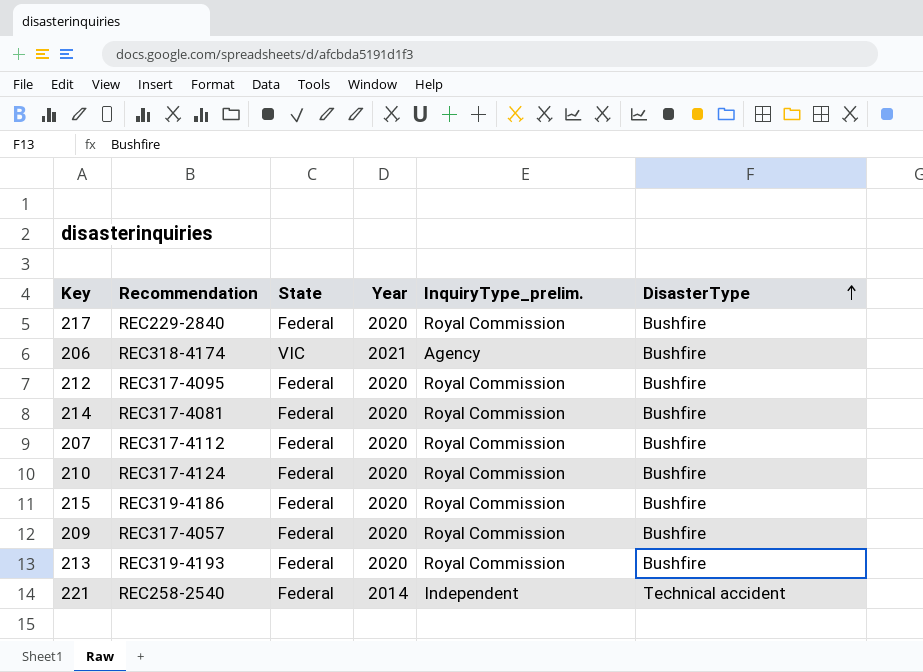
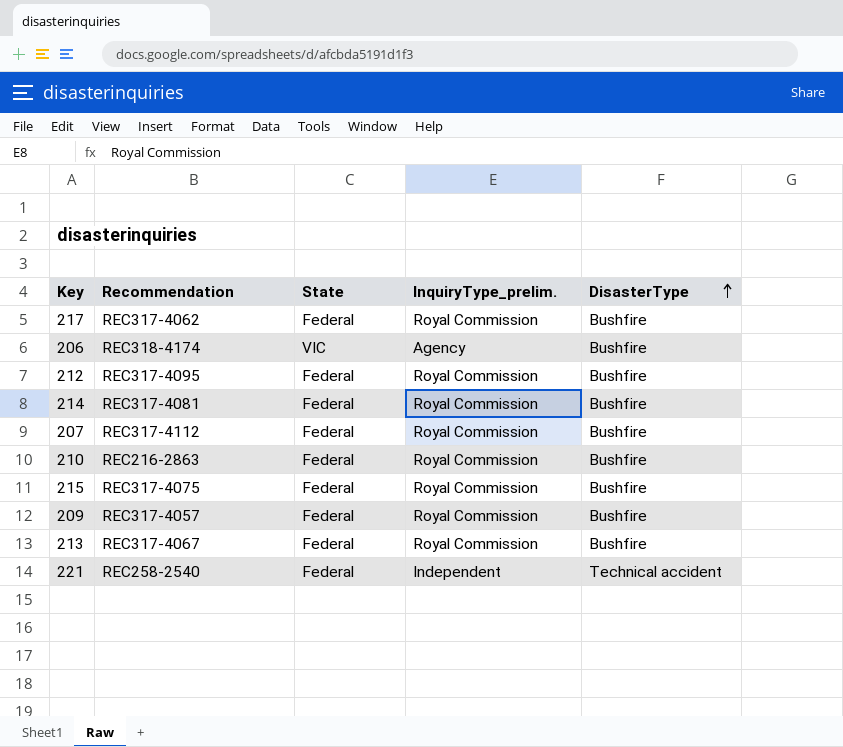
column Year | position: 4 -> none
217 | Recommendation: REC229-2840 -> REC317-4062
210 | Recommendation: REC317-4124 -> REC216-2863
215 | Recommendation: REC319-4186 -> REC317-4075
213 | Recommendation: REC319-4193 -> REC317-4067

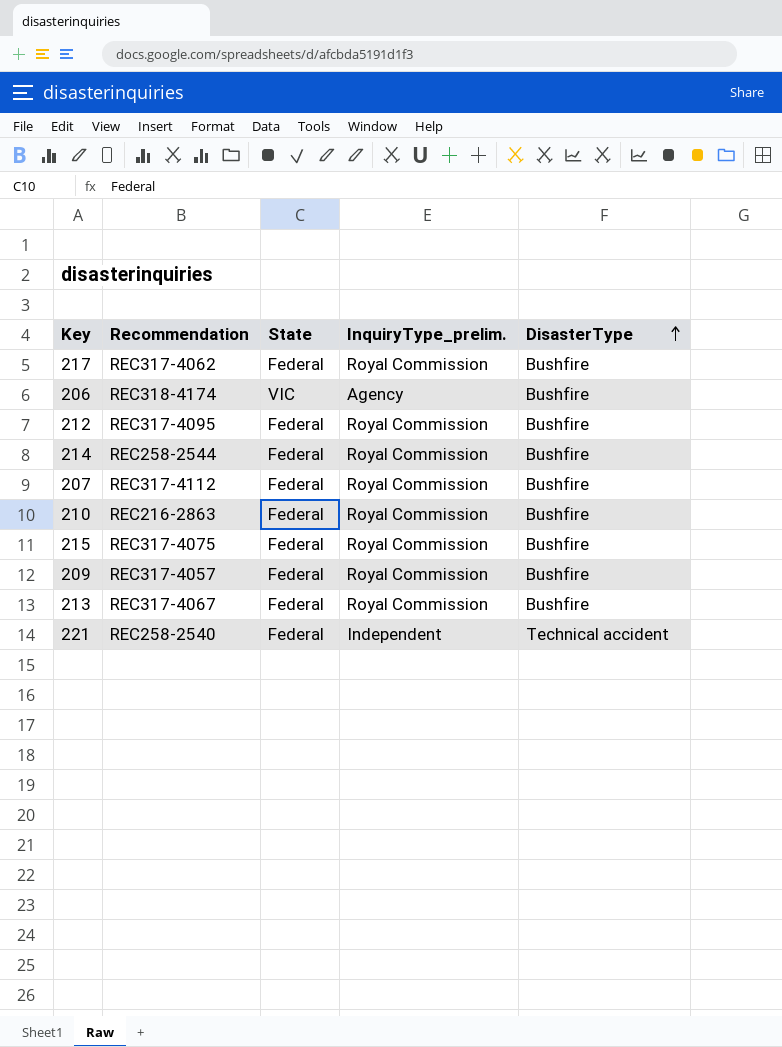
214 | Recommendation: REC317-4081 -> REC258-2544

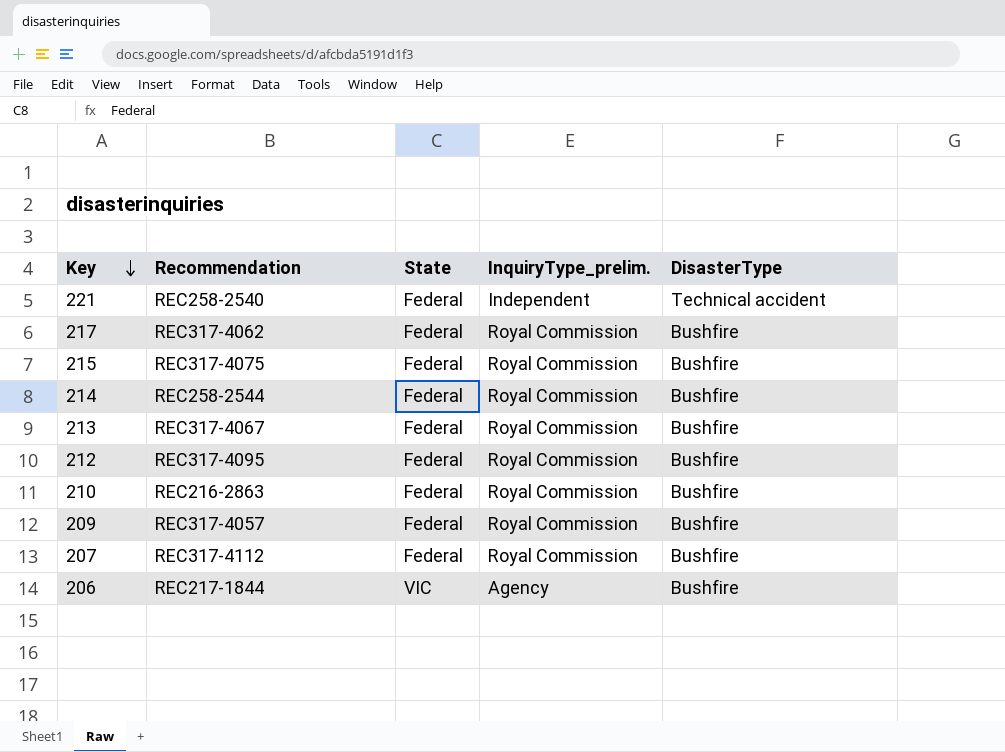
row order: DisasterType ascending -> Key descending
206 | Recommendation: REC318-4174 -> REC217-1844

